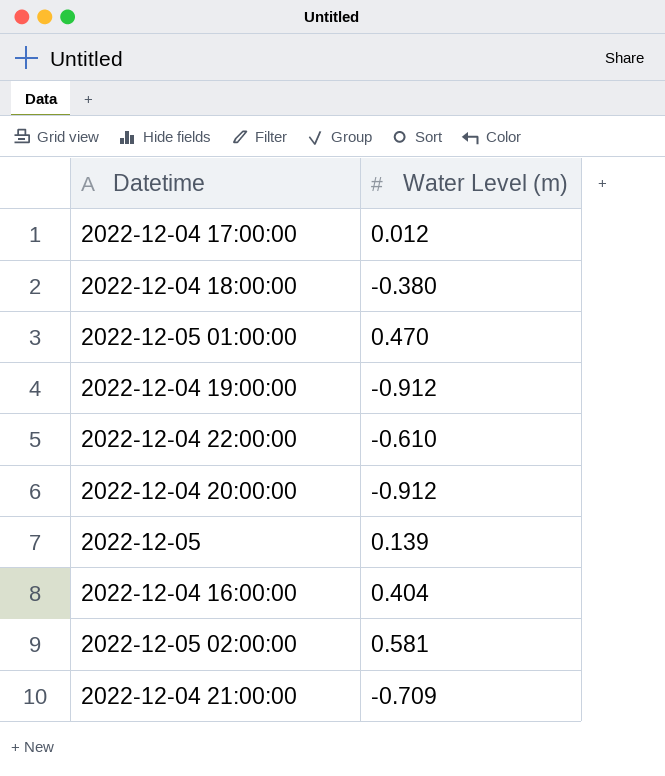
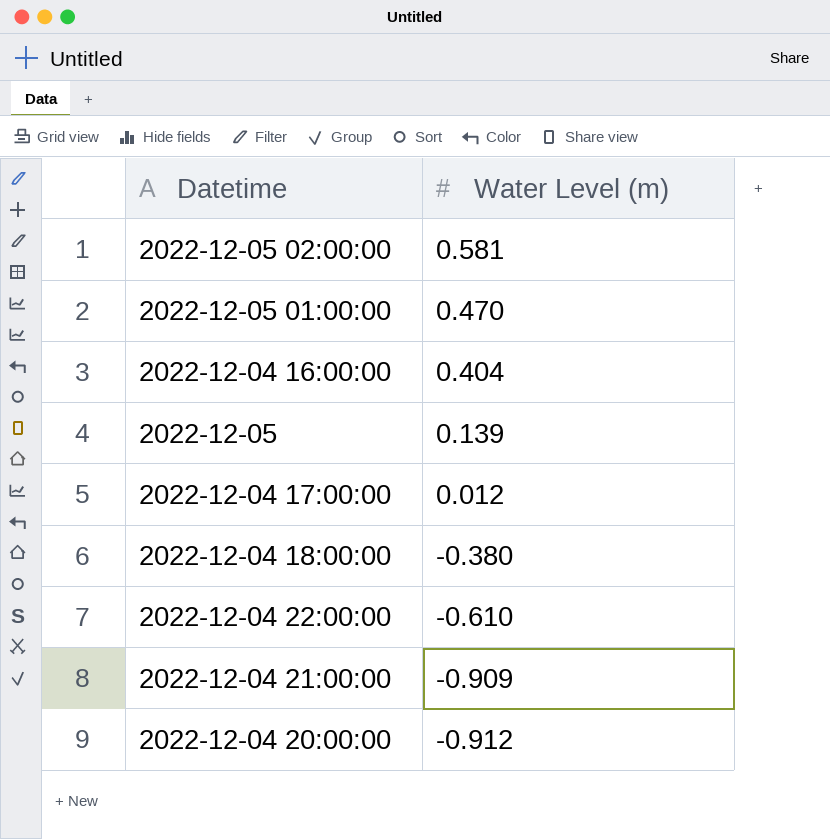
row order: none -> Water Level (m) descending
row 2022-12-04 19:00:00: -0.912 -> none
2022-12-04 21:00:00 | Water Level (m): -0.709 -> -0.909

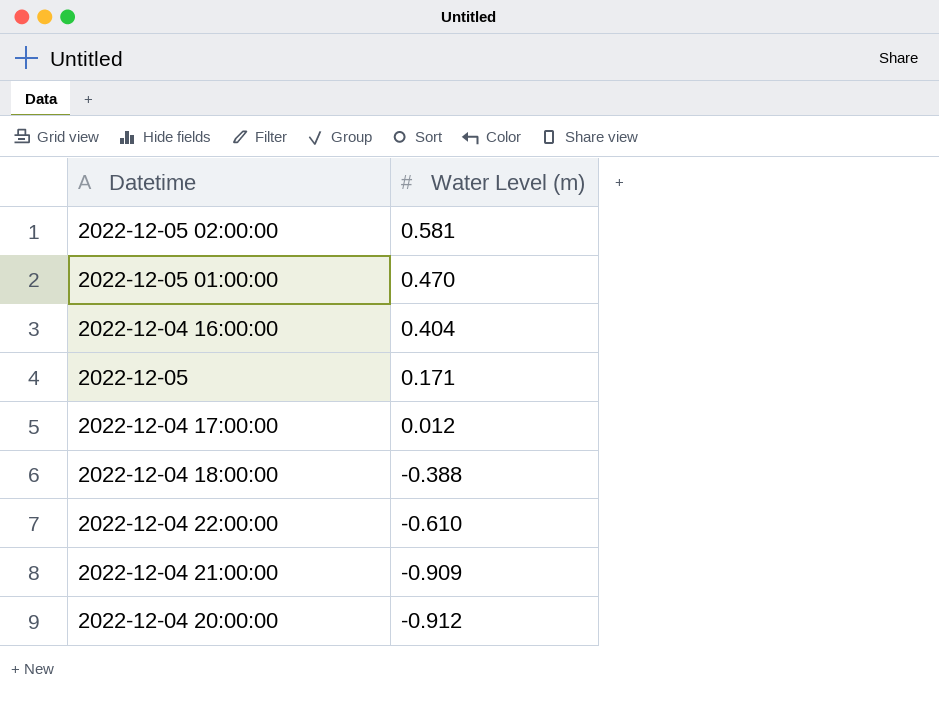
2022-12-05 | Water Level (m): 0.139 -> 0.171
2022-12-04 18:00:00 | Water Level (m): -0.380 -> -0.388

